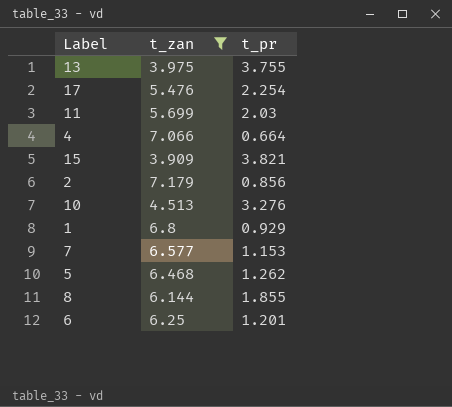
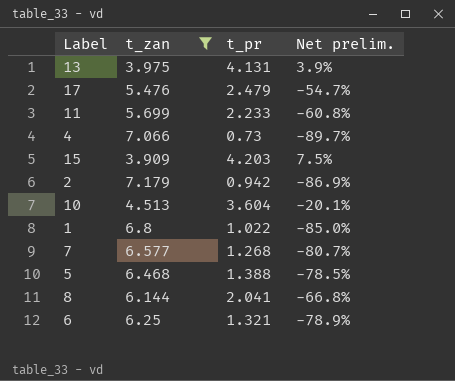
column Net prelim. | formula: none -> ([t_pr] - [t_zan]) / [t_zan]
13 | t_pr: 3.755 -> 4.131
17 | t_pr: 2.254 -> 2.479
11 | t_pr: 2.03 -> 2.233
4 | t_pr: 0.664 -> 0.73
15 | t_pr: 3.821 -> 4.203
2 | t_pr: 0.856 -> 0.942
10 | t_pr: 3.276 -> 3.604
1 | t_pr: 0.929 -> 1.022
7 | t_pr: 1.153 -> 1.268
5 | t_pr: 1.262 -> 1.388
8 | t_pr: 1.855 -> 2.041
6 | t_pr: 1.201 -> 1.321

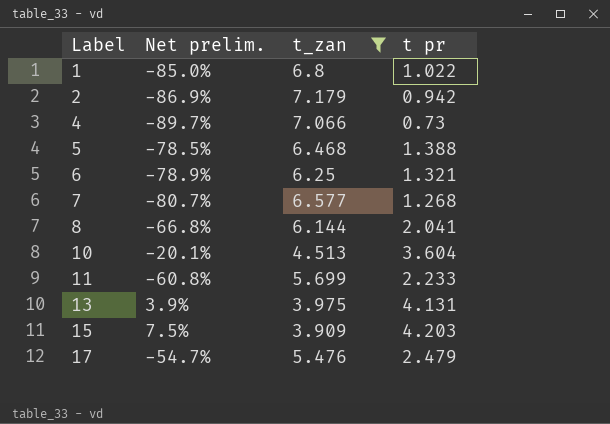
row order: none -> Label ascending
column Net prelim. | position: 4 -> 2
column name: t_pr -> t pr

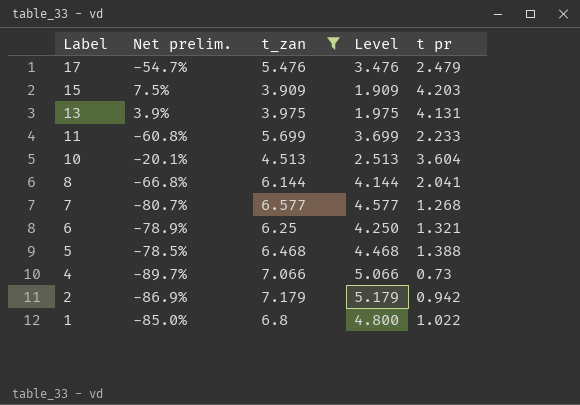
row order: Label ascending -> Label descending
column Level | formula: none -> [t_zan] - 2

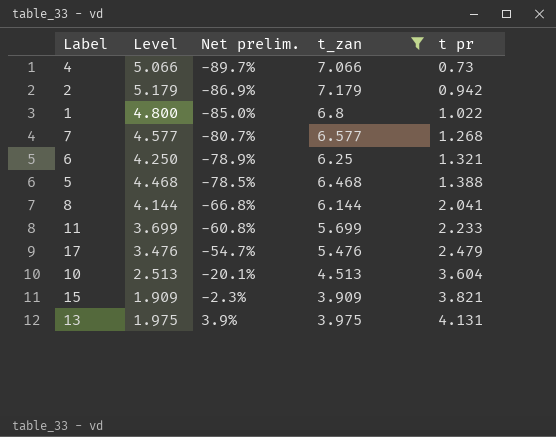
row order: Label descending -> Net prelim. ascending
column Level | position: 4 -> 2
15 | Net prelim.: 7.5% -> -2.3%
15 | t pr: 4.203 -> 3.821

